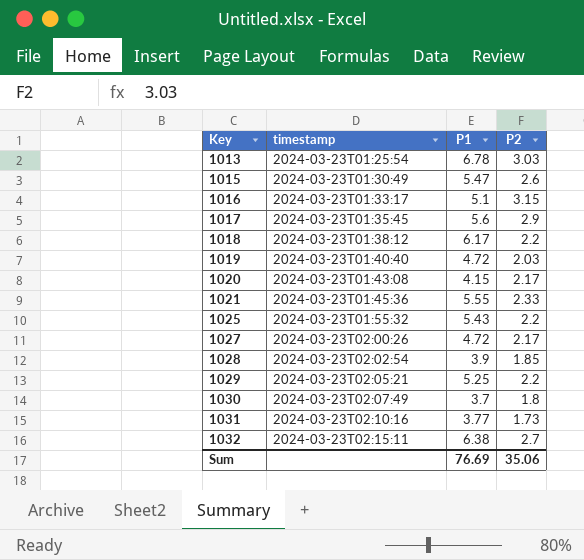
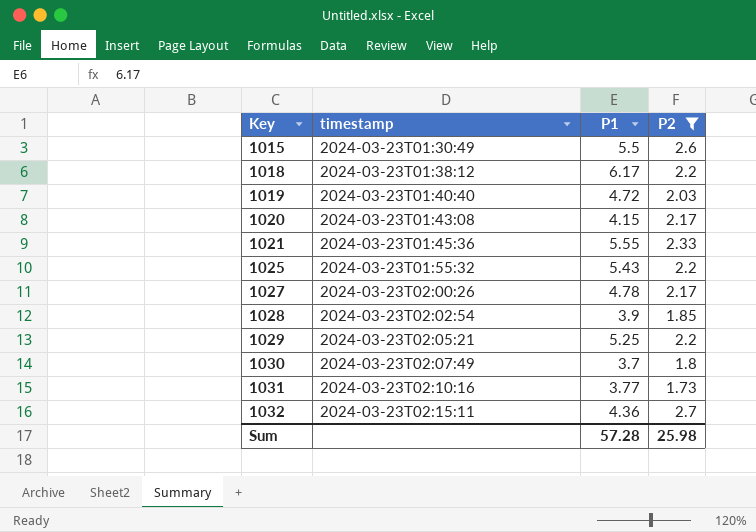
filter: none -> P2 <= 2.7
1015 | P1: 5.47 -> 5.5
1027 | P1: 4.72 -> 4.78
1032 | P1: 6.38 -> 4.36
Sum | P1: 76.69 -> 57.28
Sum | P2: 35.06 -> 25.98

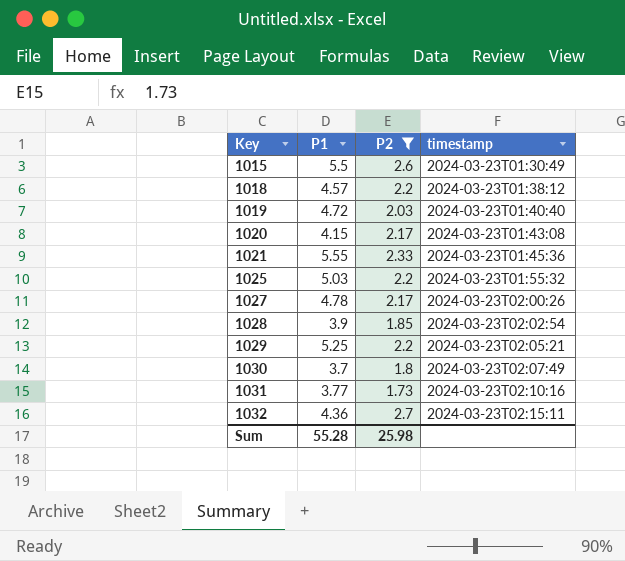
column timestamp | position: 2 -> 4
1018 | P1: 6.17 -> 4.57
1025 | P1: 5.43 -> 5.03
Sum | P1: 57.28 -> 55.28

